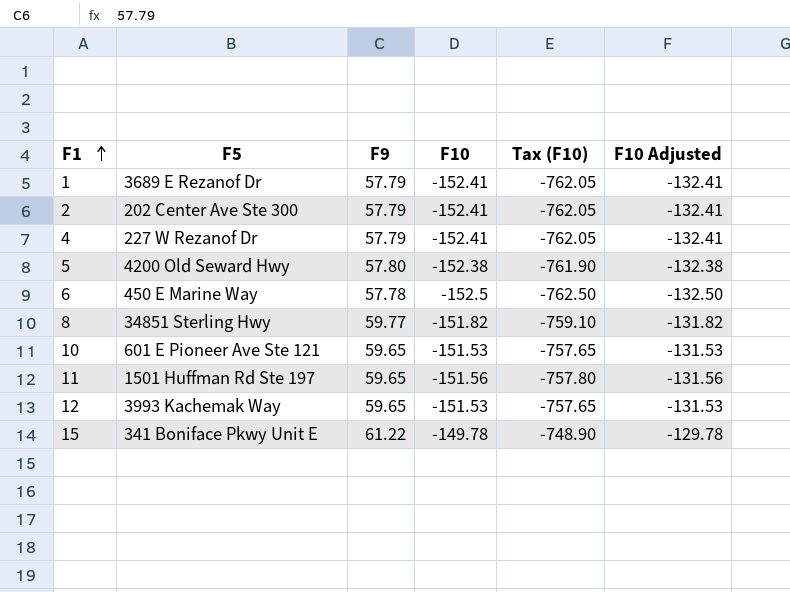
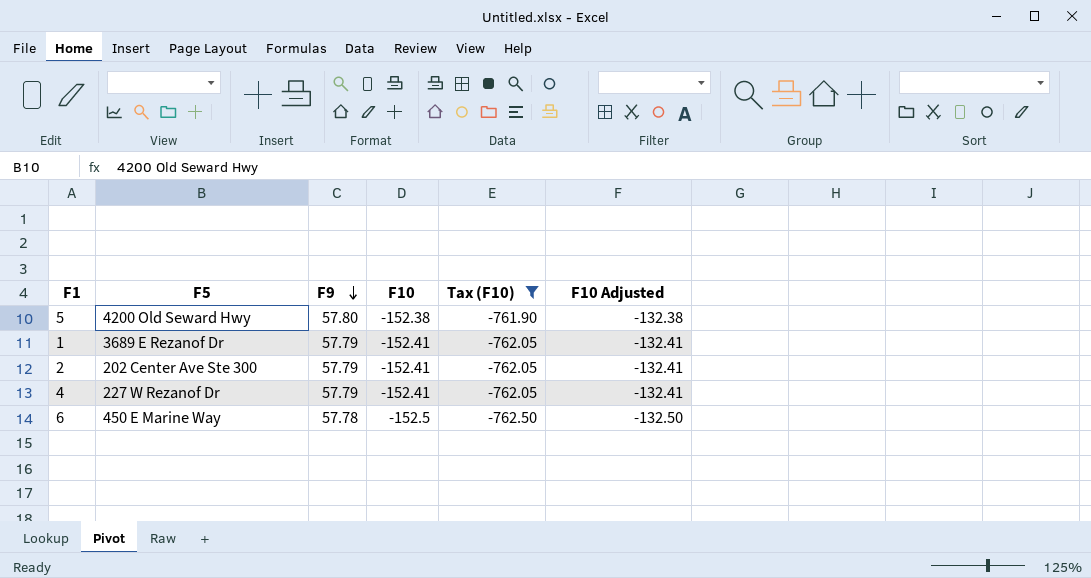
filter: none -> Tax (F10) <= -761.90
row order: F1 ascending -> F9 descending

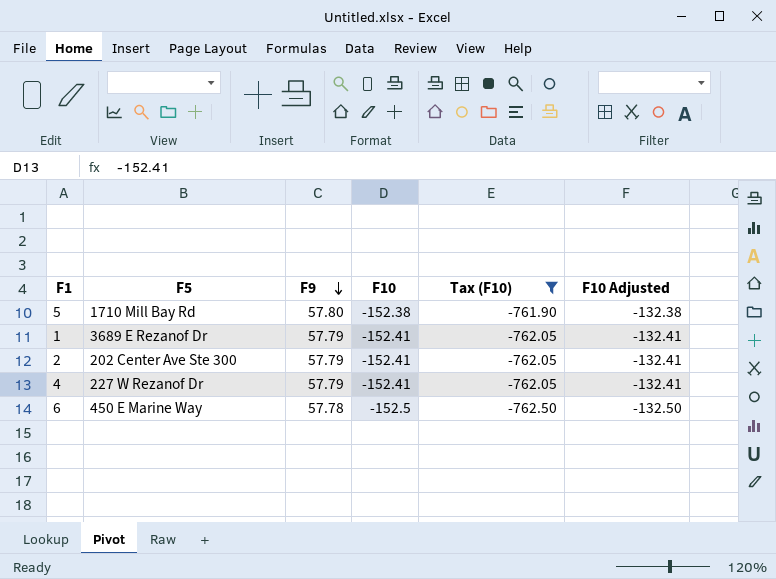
5 | F5: 4200 Old Seward Hwy -> 1710 Mill Bay Rd

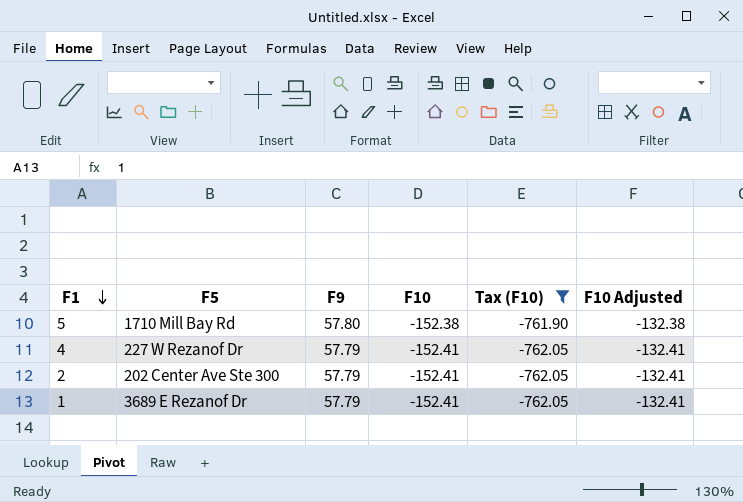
row order: F9 descending -> F1 descending
row 6: 450 E Marine Way | 57.78 | -152.5 | -762.50 | -132.50 -> none

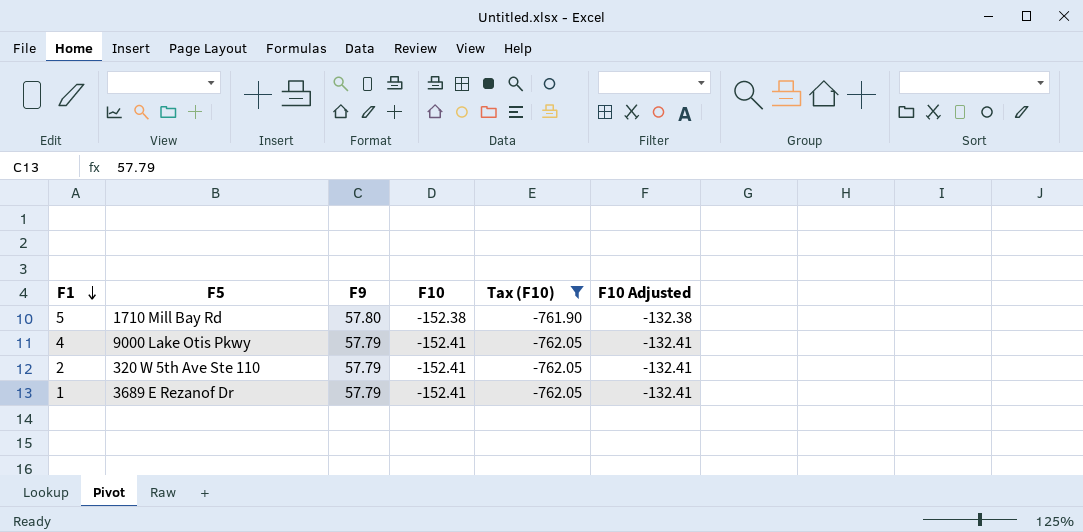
4 | F5: 227 W Rezanof Dr -> 9000 Lake Otis Pkwy
2 | F5: 202 Center Ave Ste 300 -> 320 W 5th Ave Ste 110

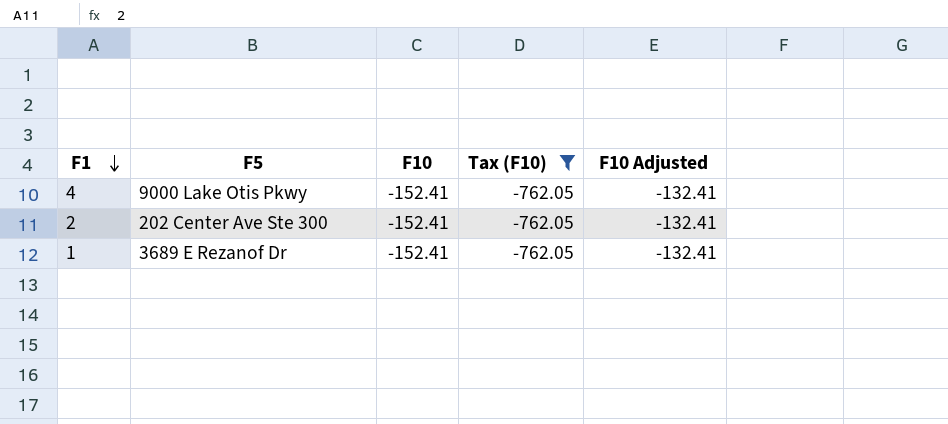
column F9 | position: 3 -> none
row 5: 1710 Mill Bay Rd | 57.80 | -152.38 | -761.90 | -132.38 -> none
2 | F5: 320 W 5th Ave Ste 110 -> 202 Center Ave Ste 300

